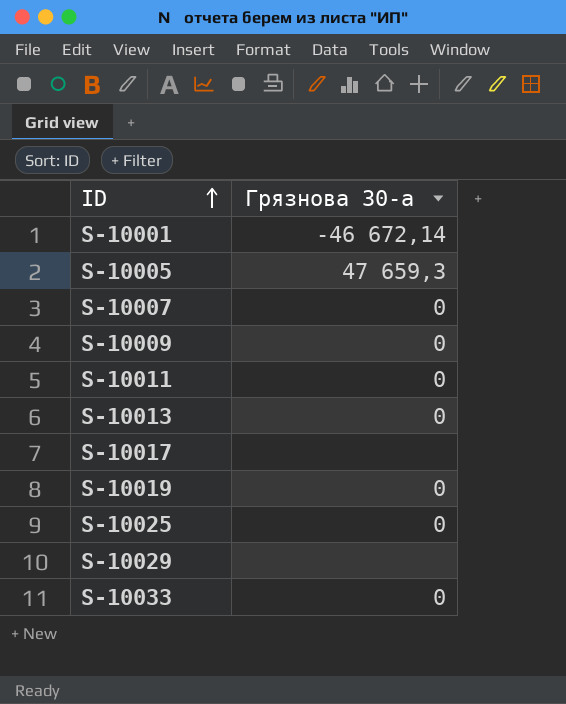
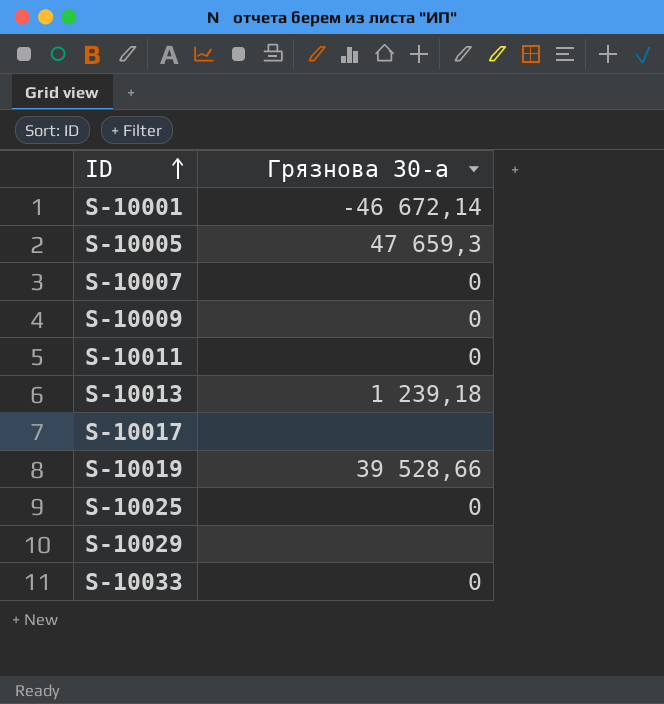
S-10013 | Грязнова 30-а: 0 -> 1 239,18
S-10019 | Грязнова 30-а: 0 -> 39 528,66

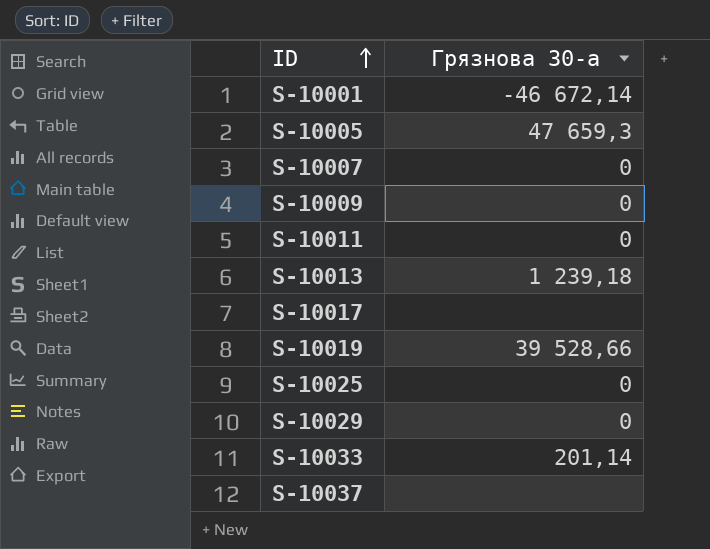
S-10029 | Грязнова 30-а: none -> 0
S-10033 | Грязнова 30-а: 0 -> 201,14
row S-10037: none -> none

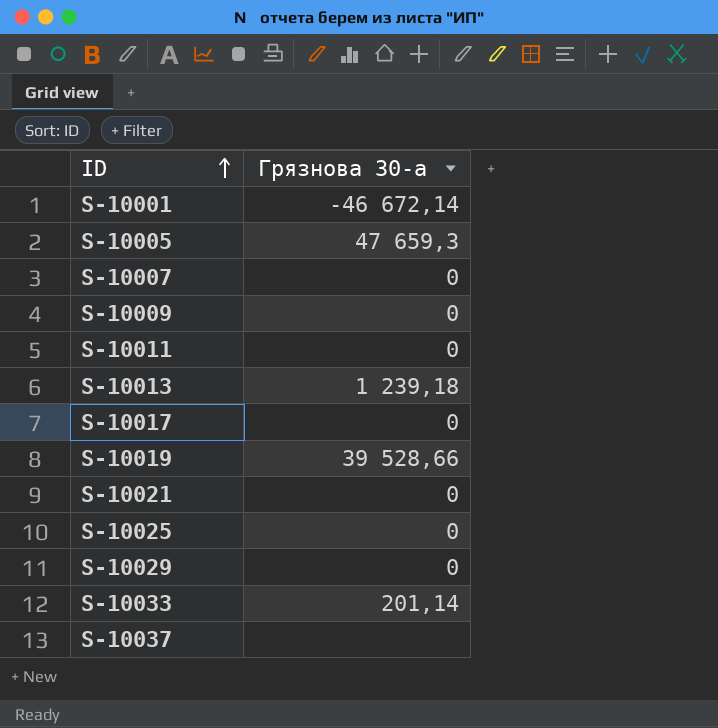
S-10017 | Грязнова 30-а: none -> 0
row S-10021: none -> 0

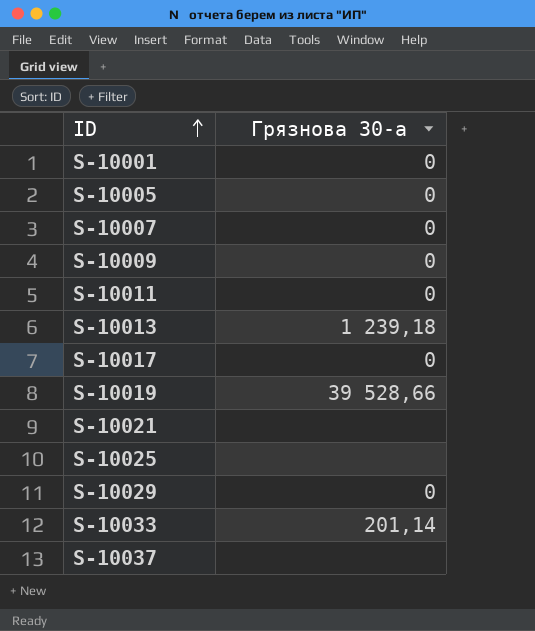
S-10001 | Грязнова 30-а: -46 672,14 -> 0
S-10005 | Грязнова 30-а: 47 659,3 -> 0
S-10021 | Грязнова 30-а: 0 -> none
S-10025 | Грязнова 30-а: 0 -> none

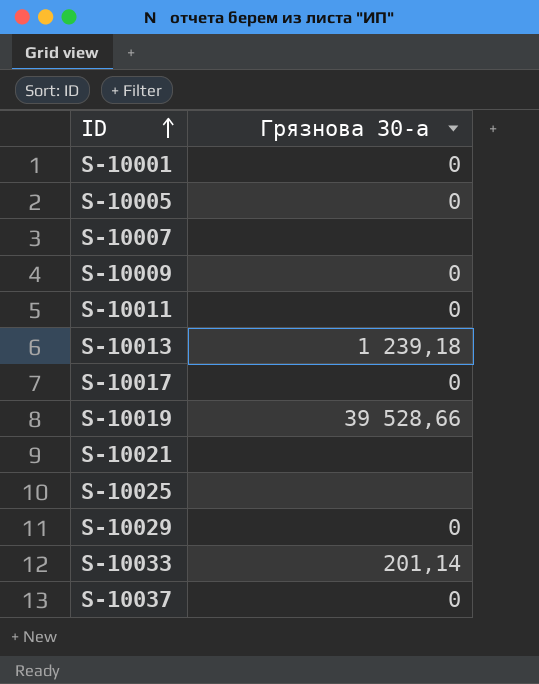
S-10007 | Грязнова 30-а: 0 -> none
S-10037 | Грязнова 30-а: none -> 0

